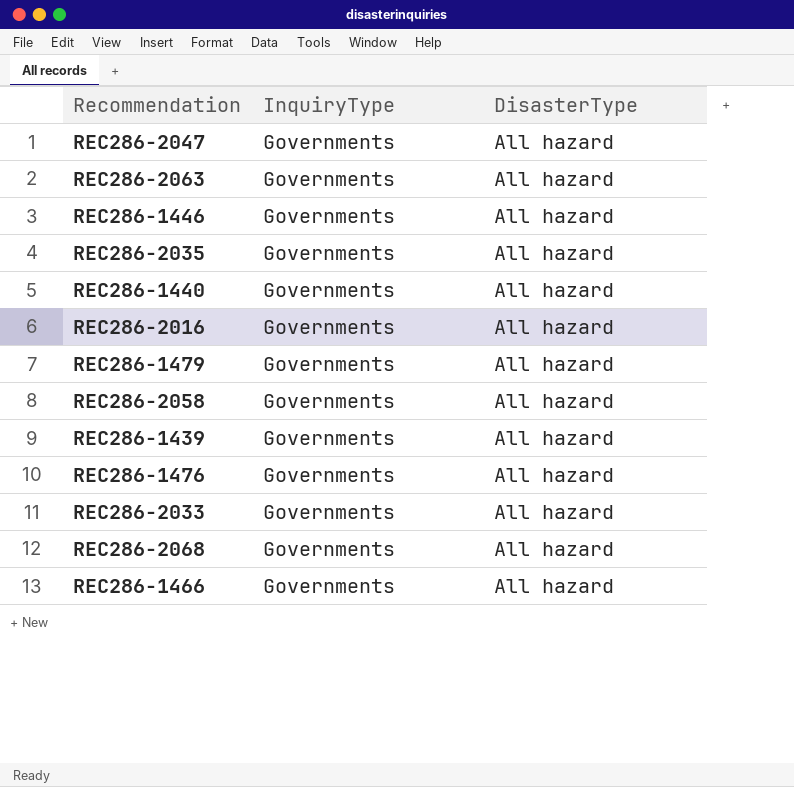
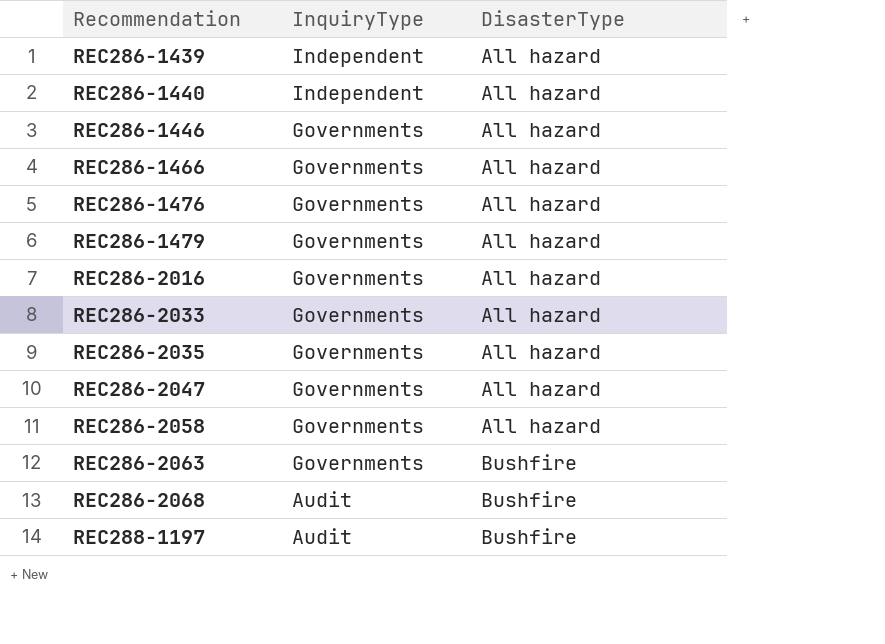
row order: none -> Recommendation ascending
REC286-1439 | InquiryType: Governments -> Independent
REC286-1440 | InquiryType: Governments -> Independent
REC286-2063 | DisasterType: All hazard -> Bushfire
REC286-2068 | InquiryType: Governments -> Audit
REC286-2068 | DisasterType: All hazard -> Bushfire
row REC288-1197: none -> Audit | Bushfire

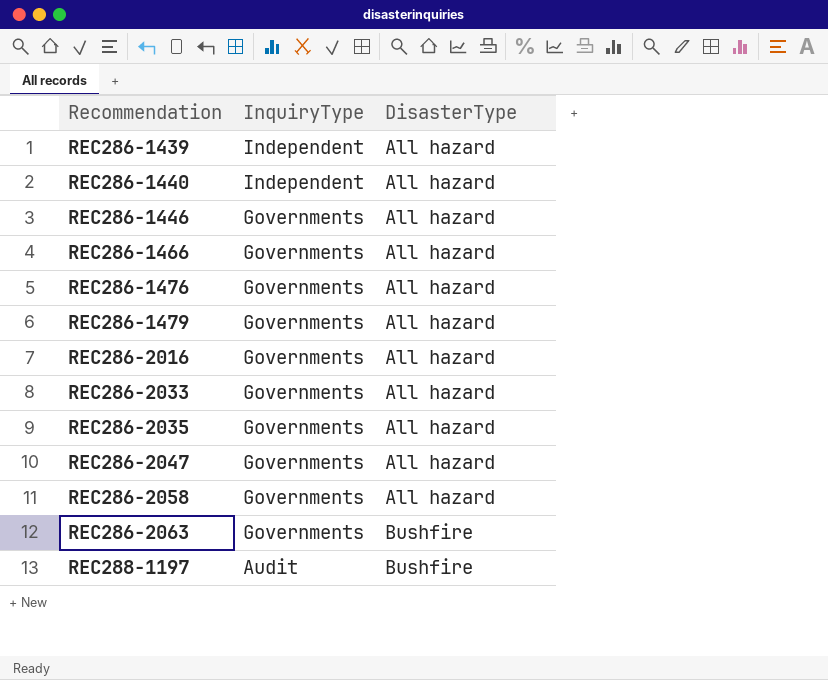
row REC286-2068: Audit | Bushfire -> none

